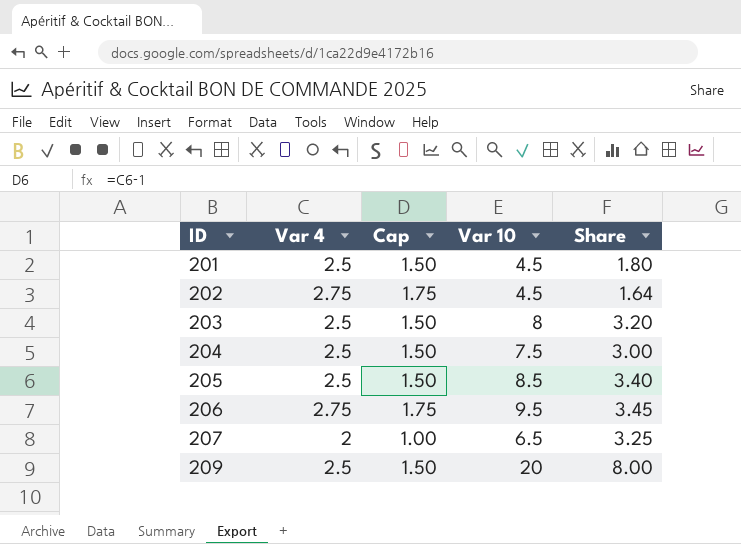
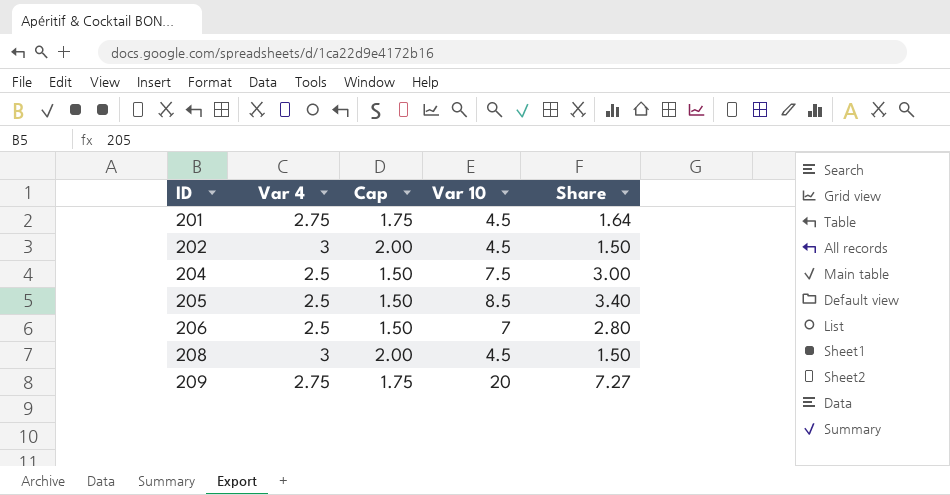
row 203: 2.5 | 1.50 | 8 | 3.20 -> none
row 207: 2 | 1.00 | 6.5 | 3.25 -> none
201 | Var 4: 2.5 -> 2.75
201 | Cap: 1.50 -> 1.75
201 | Share: 1.80 -> 1.64
202 | Var 4: 2.75 -> 3
202 | Cap: 1.75 -> 2.00
202 | Share: 1.64 -> 1.50
206 | Var 4: 2.75 -> 2.5
206 | Cap: 1.75 -> 1.50
206 | Var 10: 9.5 -> 7
206 | Share: 3.45 -> 2.80
row 208: none -> 3 | 2.00 | 4.5 | 1.50
209 | Var 4: 2.5 -> 2.75
209 | Cap: 1.50 -> 1.75
209 | Share: 8.00 -> 7.27

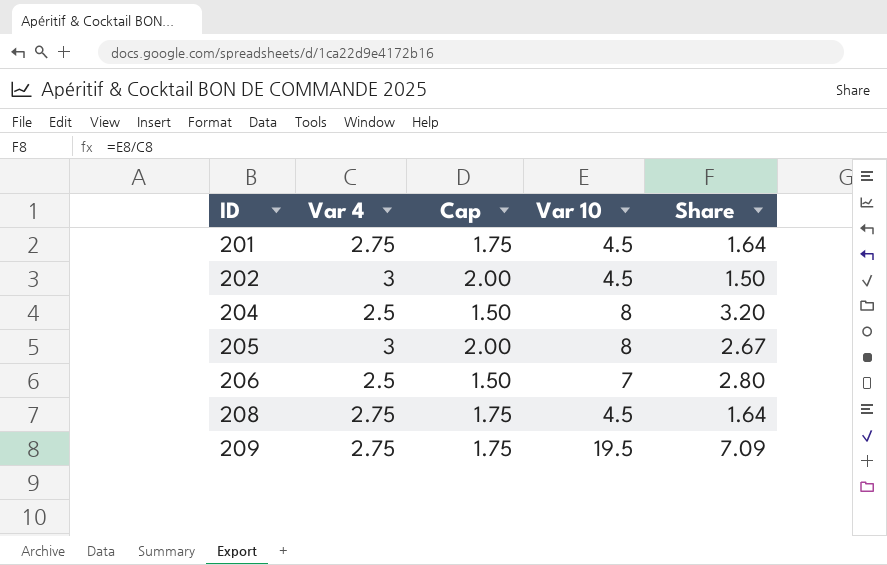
204 | Var 10: 7.5 -> 8
204 | Share: 3.00 -> 3.20
205 | Var 4: 2.5 -> 3
205 | Cap: 1.50 -> 2.00
205 | Var 10: 8.5 -> 8
205 | Share: 3.40 -> 2.67
208 | Var 4: 3 -> 2.75
208 | Cap: 2.00 -> 1.75
208 | Share: 1.50 -> 1.64
209 | Var 10: 20 -> 19.5
209 | Share: 7.27 -> 7.09

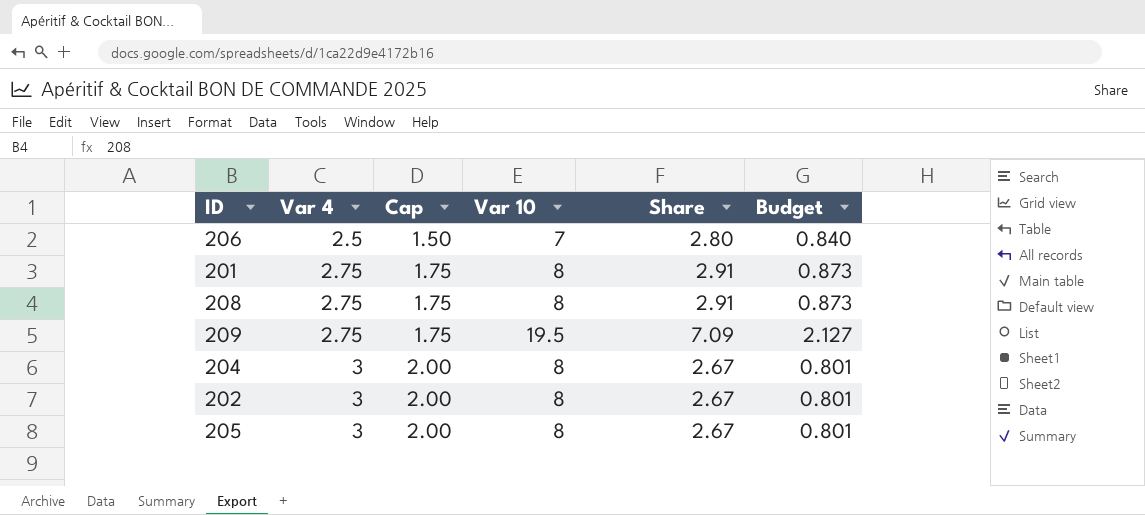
row order: ID ascending -> Var 4 ascending
column Budget | formula: none -> [Share] * 0.3
201 | Var 10: 4.5 -> 8
201 | Share: 1.64 -> 2.91
208 | Var 10: 4.5 -> 8
208 | Share: 1.64 -> 2.91
204 | Var 4: 2.5 -> 3
204 | Cap: 1.50 -> 2.00
204 | Share: 3.20 -> 2.67
202 | Var 10: 4.5 -> 8
202 | Share: 1.50 -> 2.67

